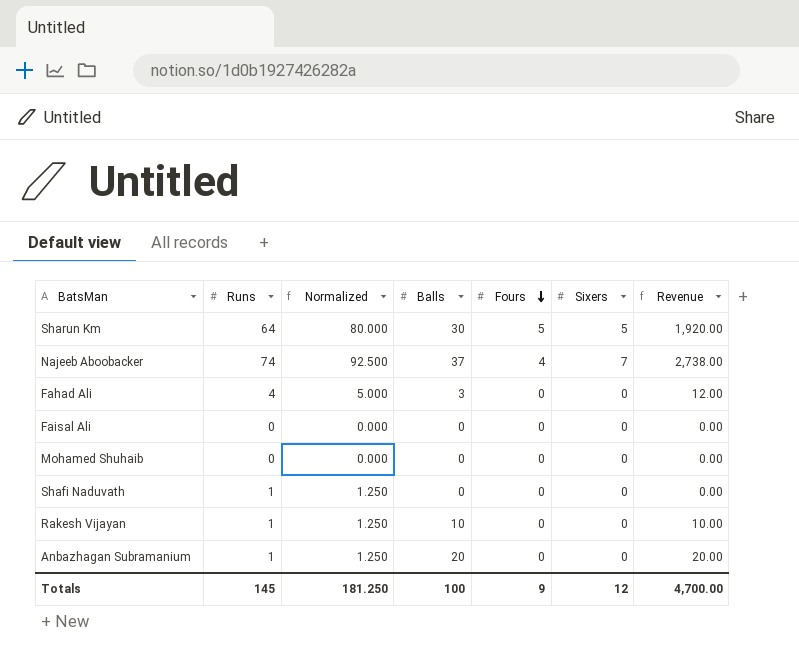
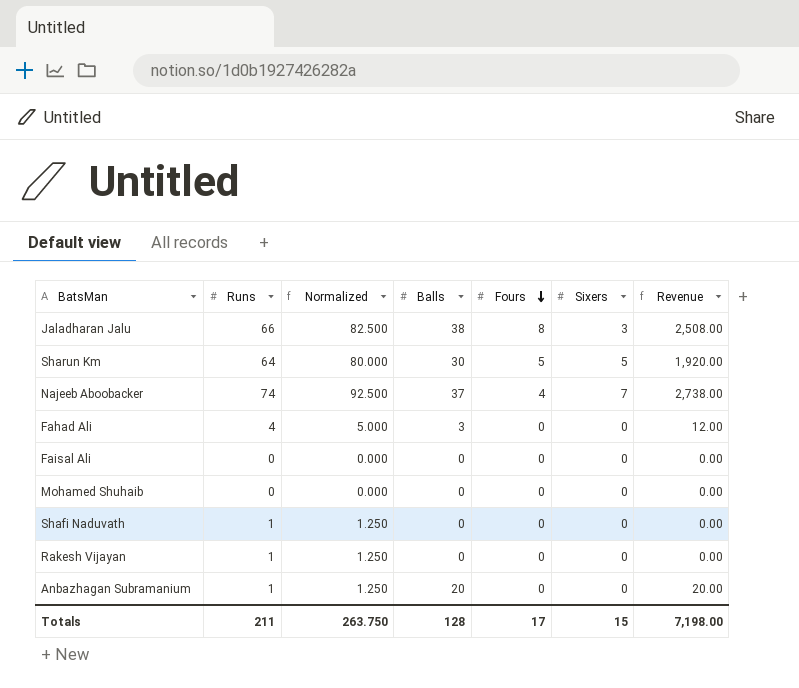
row Jaladharan Jalu: none -> 66 | 82.500 | 38 | 8 | 3 | 2,508.00
Rakesh Vijayan | Balls: 10 -> 0
Rakesh Vijayan | Revenue: 10.00 -> 0.00
Totals | Runs: 145 -> 211
Totals | Normalized: 181.250 -> 263.750
Totals | Balls: 100 -> 128
Totals | Fours: 9 -> 17
Totals | Sixers: 12 -> 15
Totals | Revenue: 4,700.00 -> 7,198.00

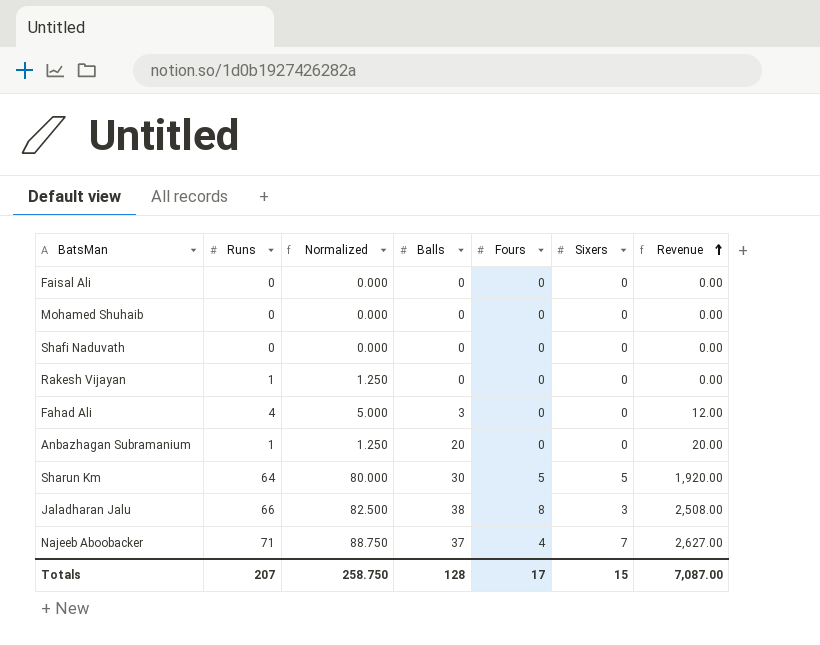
row order: Fours descending -> Revenue ascending
Shafi Naduvath | Runs: 1 -> 0
Shafi Naduvath | Normalized: 1.250 -> 0.000
Najeeb Aboobacker | Runs: 74 -> 71
Najeeb Aboobacker | Normalized: 92.500 -> 88.750
Najeeb Aboobacker | Revenue: 2,738.00 -> 2,627.00
Totals | Runs: 211 -> 207
Totals | Normalized: 263.750 -> 258.750
Totals | Revenue: 7,198.00 -> 7,087.00

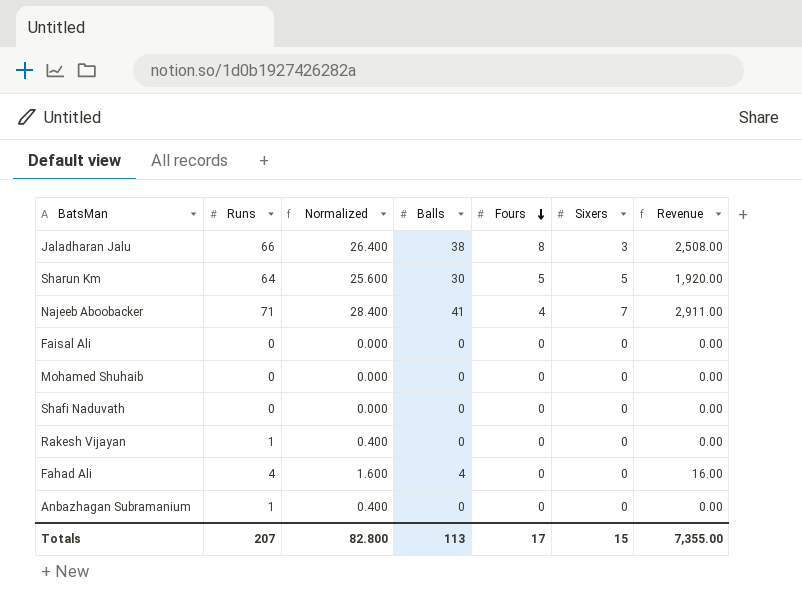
row order: Revenue ascending -> Fours descending
column Normalized | formula: [Runs] * 1.25 -> [Runs] * 0.4
Najeeb Aboobacker | Balls: 37 -> 41
Najeeb Aboobacker | Revenue: 2,627.00 -> 2,911.00
Fahad Ali | Balls: 3 -> 4
Fahad Ali | Revenue: 12.00 -> 16.00
Anbazhagan Subramanium | Balls: 20 -> 0
Anbazhagan Subramanium | Revenue: 20.00 -> 0.00
Totals | Normalized: 258.750 -> 82.800
Totals | Balls: 128 -> 113
Totals | Revenue: 7,087.00 -> 7,355.00

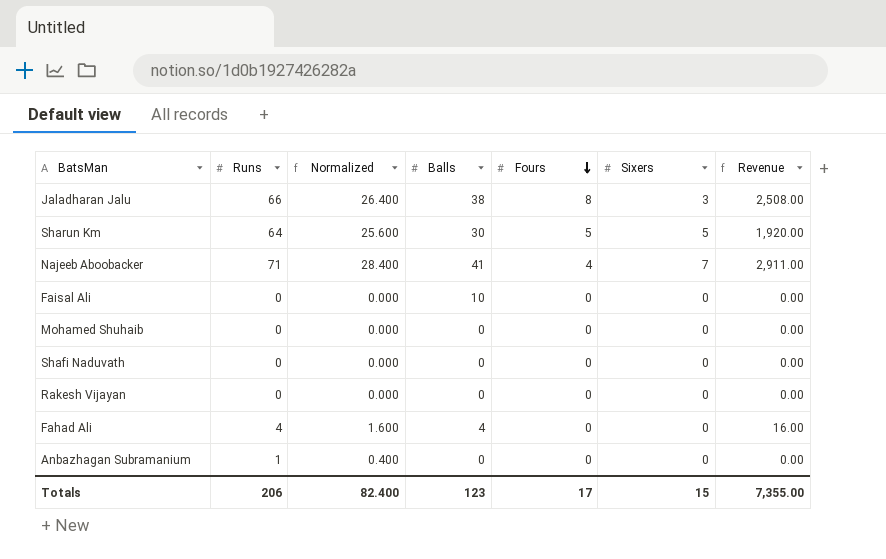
Faisal Ali | Balls: 0 -> 10
Rakesh Vijayan | Runs: 1 -> 0
Rakesh Vijayan | Normalized: 0.400 -> 0.000
Totals | Runs: 207 -> 206
Totals | Normalized: 82.800 -> 82.400
Totals | Balls: 113 -> 123

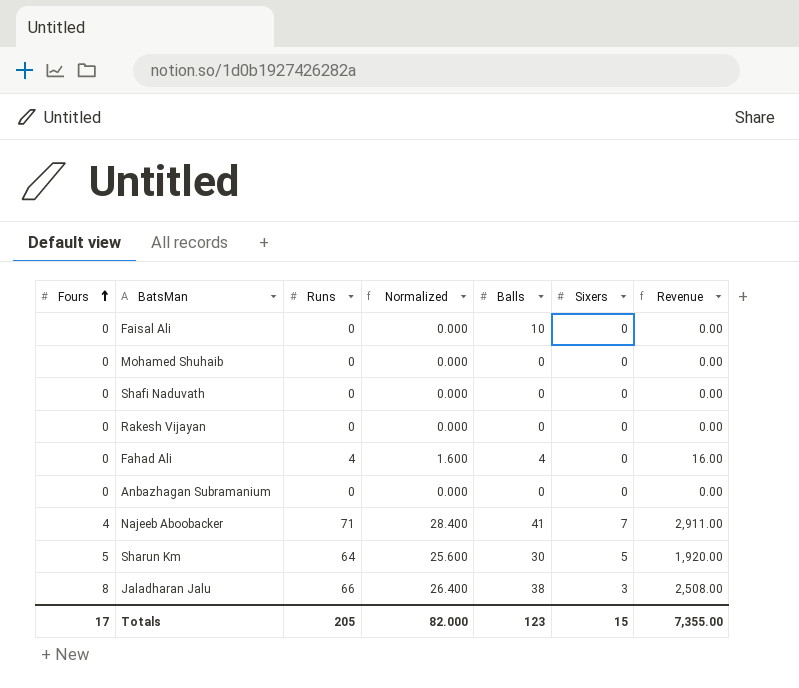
row order: Fours descending -> Fours ascending
column Fours | position: 5 -> 1
Anbazhagan Subramanium | Runs: 1 -> 0
Anbazhagan Subramanium | Normalized: 0.400 -> 0.000
Totals | Runs: 206 -> 205
Totals | Normalized: 82.400 -> 82.000

